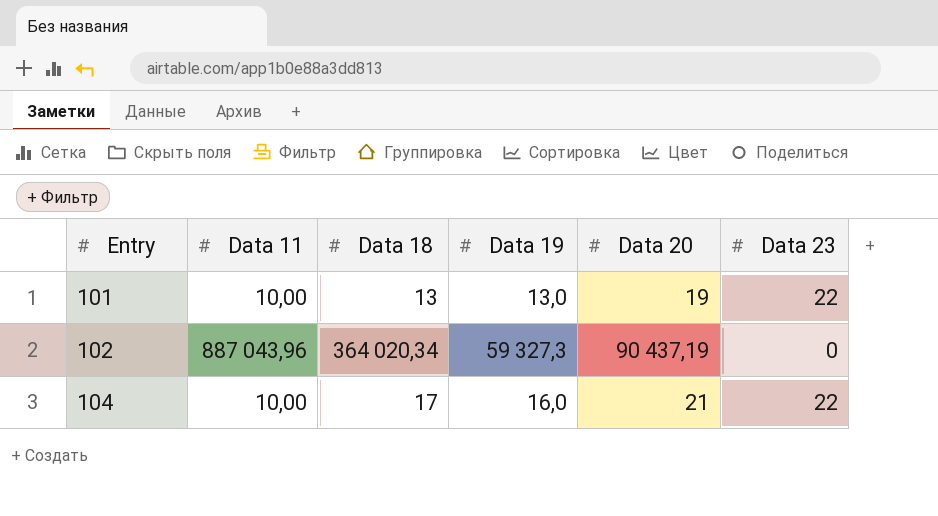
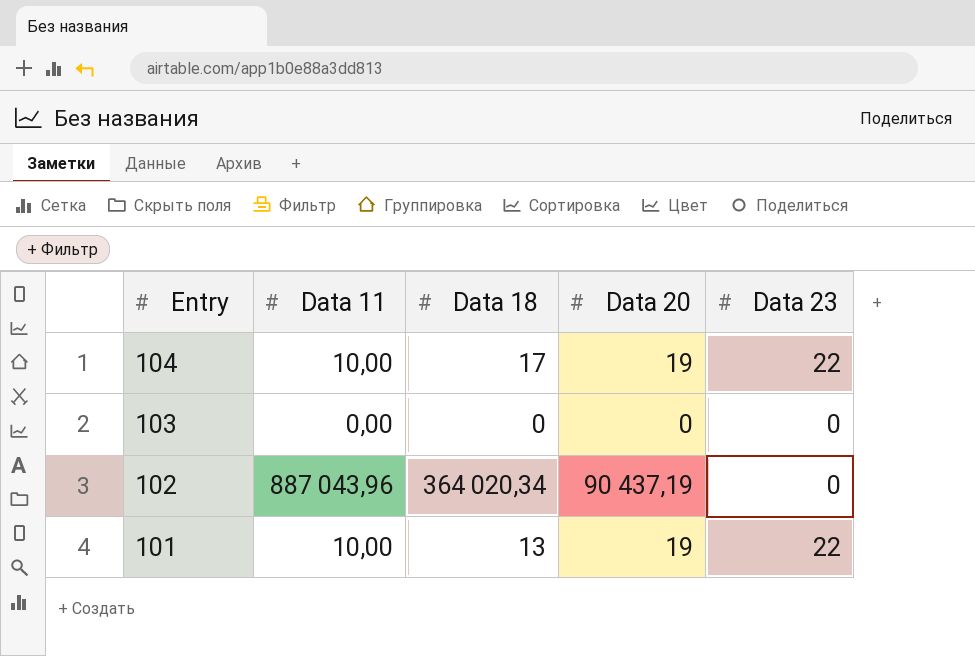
row order: Entry ascending -> Entry descending
column Data 19 | position: 4 -> none
104 | Data 20: 21 -> 19
row 103: none -> 0,00 | 0 | 0 | 0

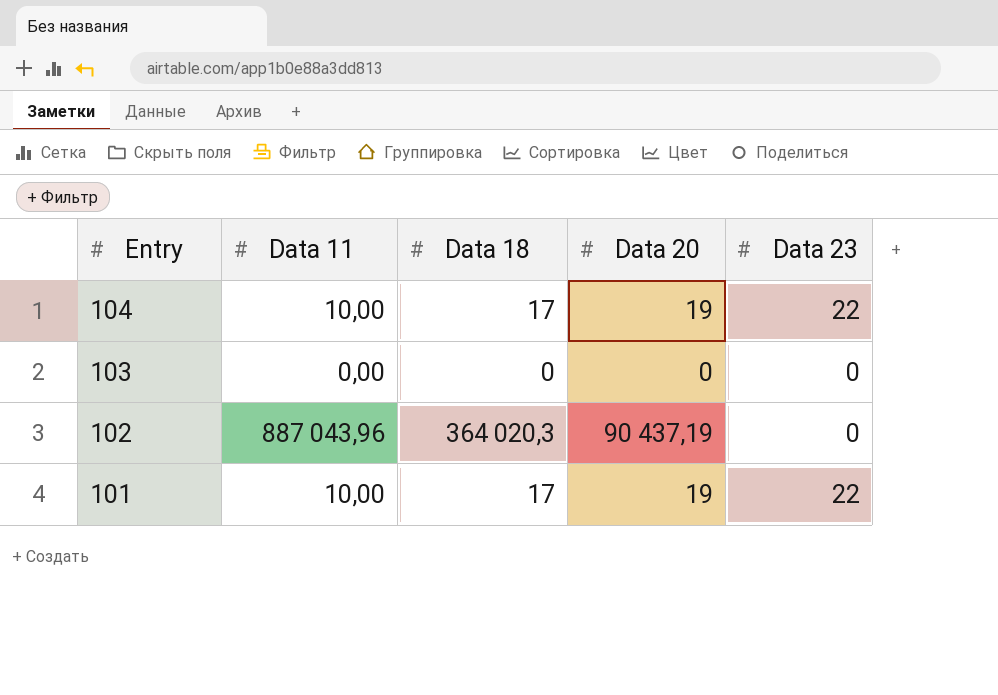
102 | Data 18: 364 020,34 -> 364 020,3
101 | Data 18: 13 -> 17

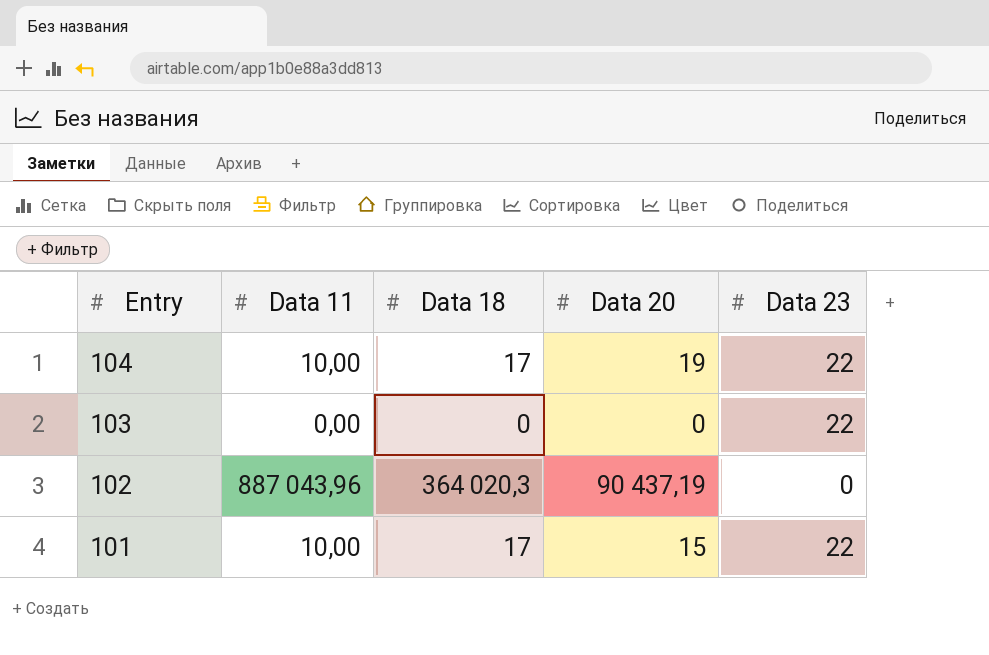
103 | Data 23: 0 -> 22
101 | Data 20: 19 -> 15

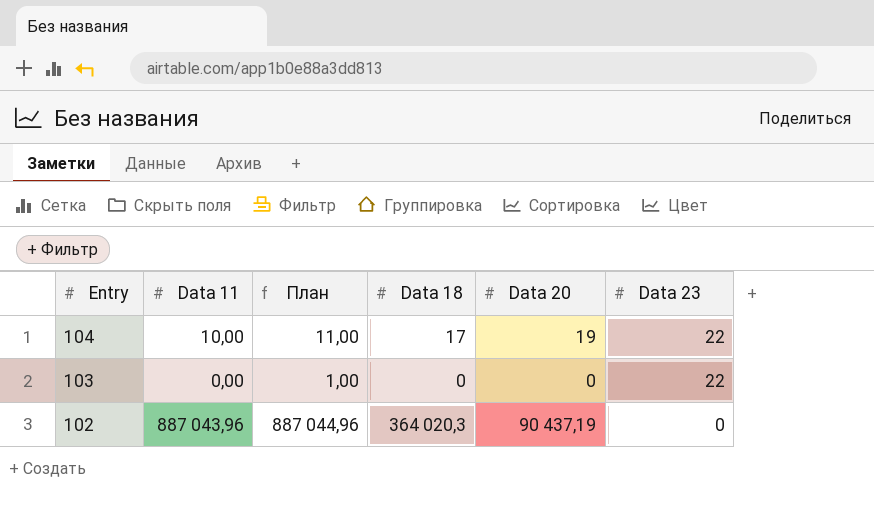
column План | formula: none -> [Data 11] + 1
row 101: 10,00 | 17 | 15 | 22 -> none

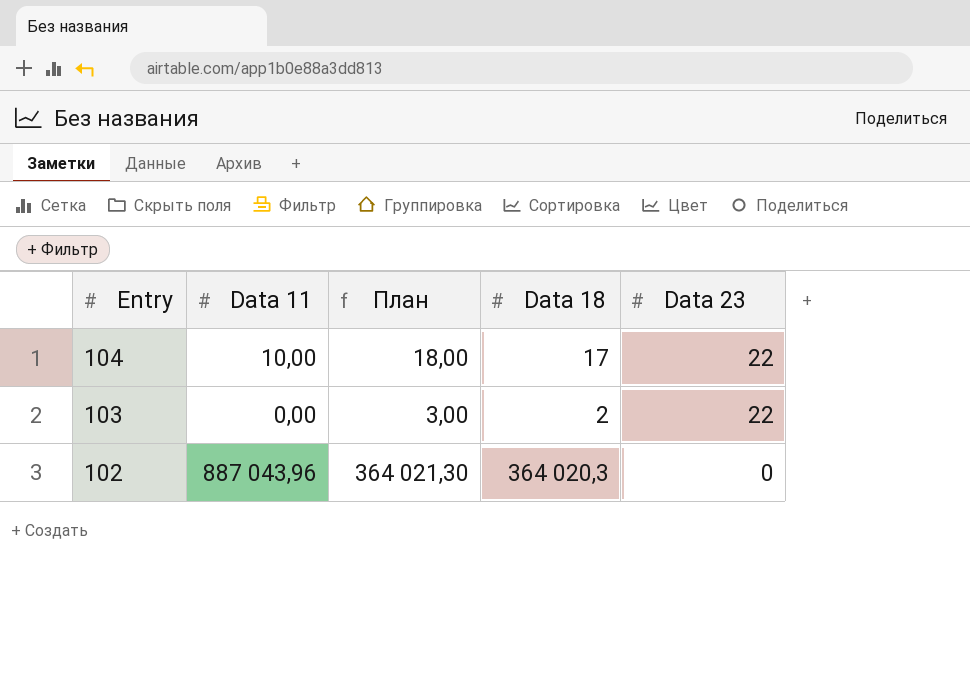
column Data 20 | position: 5 -> none
column План | formula: [Data 11] + 1 -> [Data 18] + 1
103 | Data 18: 0 -> 2

